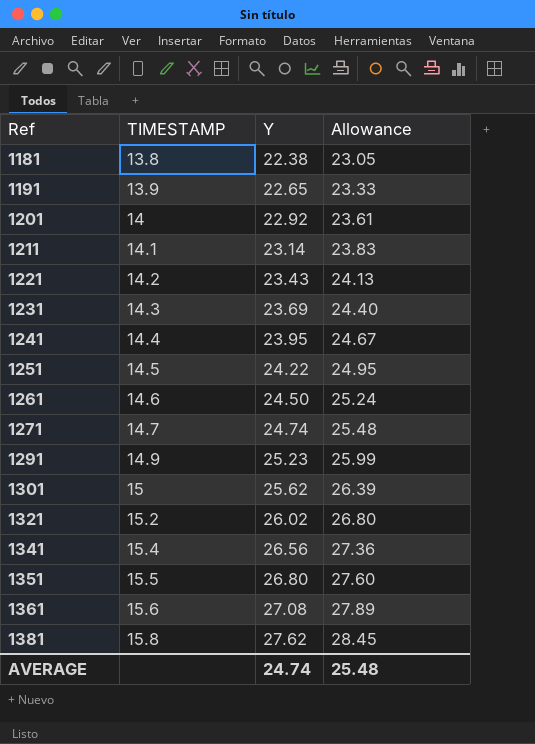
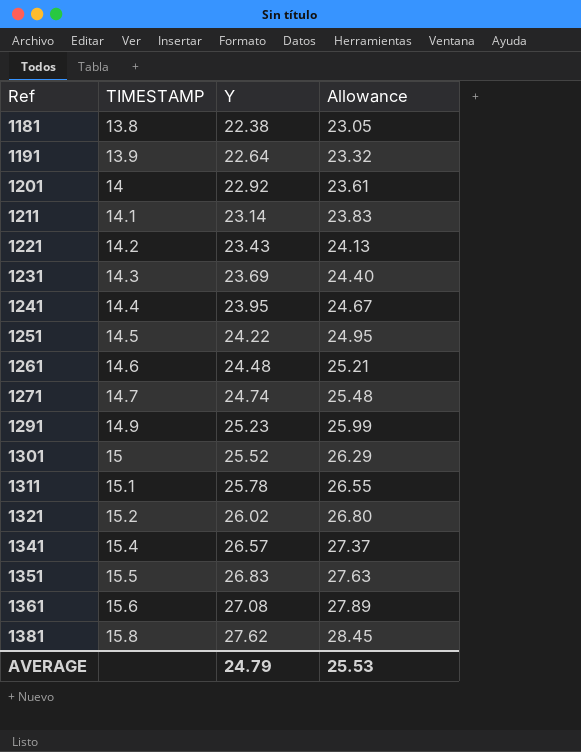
1191 | Y: 22.65 -> 22.64
1191 | Allowance: 23.33 -> 23.32
1261 | Y: 24.50 -> 24.48
1261 | Allowance: 25.24 -> 25.21
1301 | Y: 25.62 -> 25.52
1301 | Allowance: 26.39 -> 26.29
row 1311: none -> 15.1 | 25.78 | 26.55
1341 | Y: 26.56 -> 26.57
1341 | Allowance: 27.36 -> 27.37
1351 | Y: 26.80 -> 26.83
1351 | Allowance: 27.60 -> 27.63
AVERAGE | Y: 24.74 -> 24.79
AVERAGE | Allowance: 25.48 -> 25.53

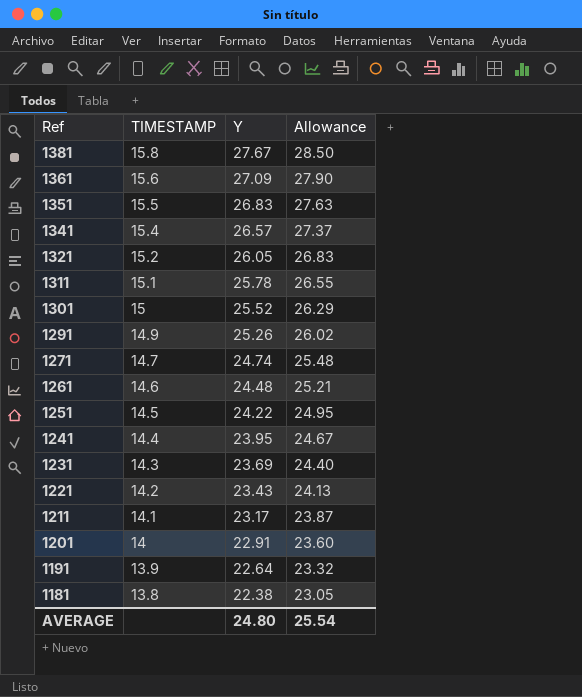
row order: Ref ascending -> Ref descending
1381 | Y: 27.62 -> 27.67
1381 | Allowance: 28.45 -> 28.50
1361 | Y: 27.08 -> 27.09
1361 | Allowance: 27.89 -> 27.90
1321 | Y: 26.02 -> 26.05
1321 | Allowance: 26.80 -> 26.83
1291 | Y: 25.23 -> 25.26
1291 | Allowance: 25.99 -> 26.02
1211 | Y: 23.14 -> 23.17
1211 | Allowance: 23.83 -> 23.87
1201 | Y: 22.92 -> 22.91
1201 | Allowance: 23.61 -> 23.60
AVERAGE | Y: 24.79 -> 24.80
AVERAGE | Allowance: 25.53 -> 25.54

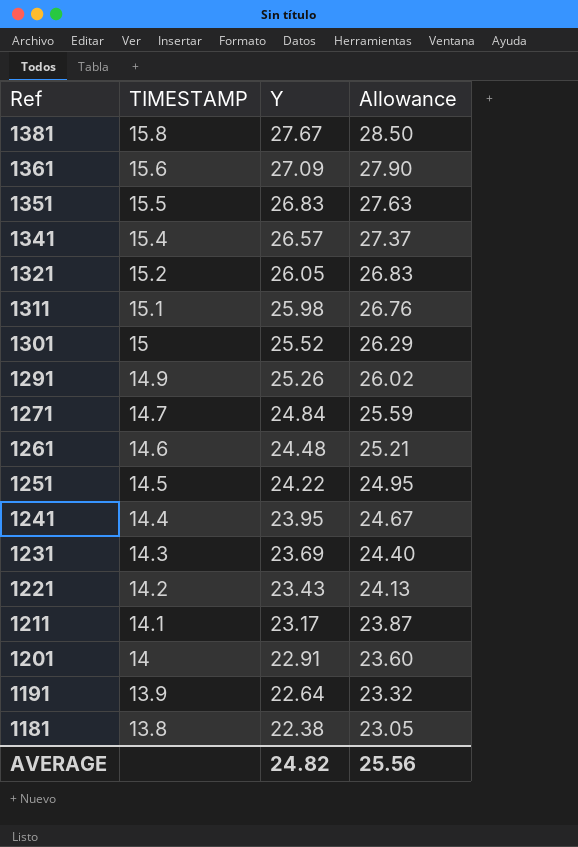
1311 | Y: 25.78 -> 25.98
1311 | Allowance: 26.55 -> 26.76
1271 | Y: 24.74 -> 24.84
1271 | Allowance: 25.48 -> 25.59
AVERAGE | Y: 24.80 -> 24.82
AVERAGE | Allowance: 25.54 -> 25.56

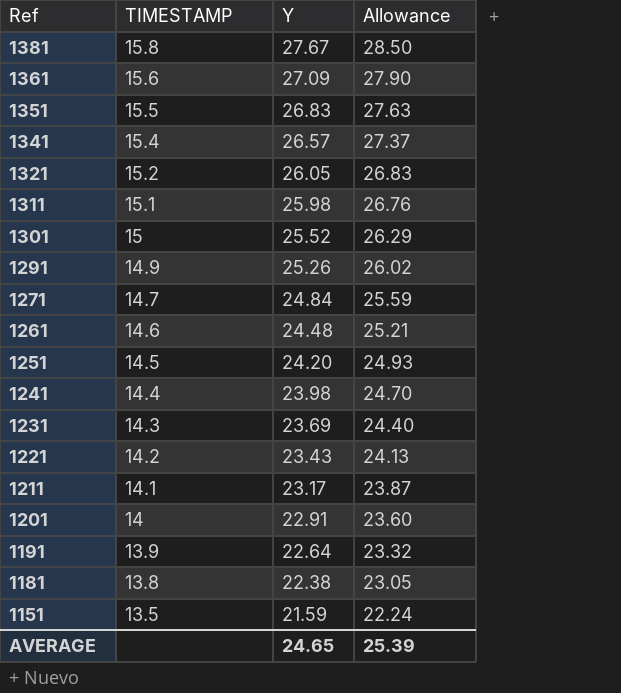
1251 | Y: 24.22 -> 24.20
1251 | Allowance: 24.95 -> 24.93
1241 | Y: 23.95 -> 23.98
1241 | Allowance: 24.67 -> 24.70
row 1151: none -> 13.5 | 21.59 | 22.24
AVERAGE | Y: 24.82 -> 24.65
AVERAGE | Allowance: 25.56 -> 25.39

